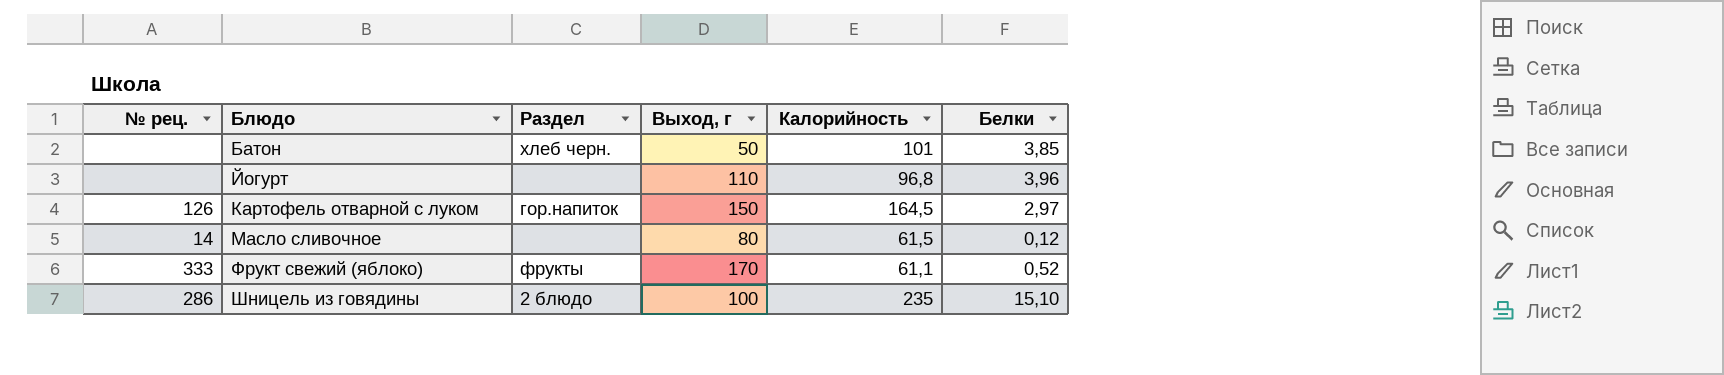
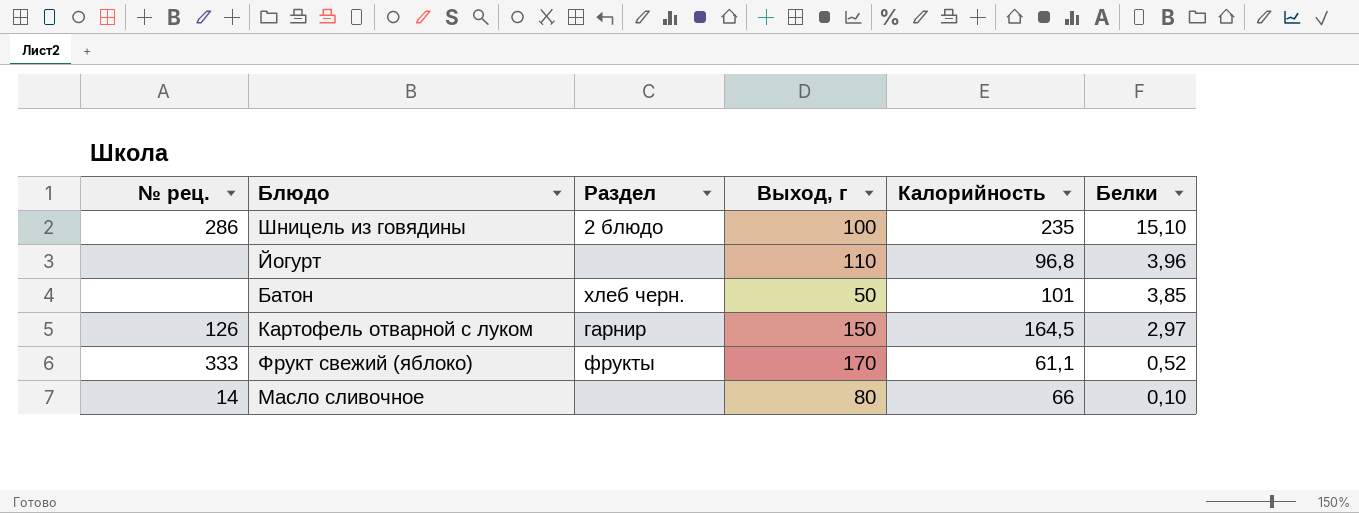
row order: Блюдо ascending -> Белки descending
Картофель отварной с луком | Раздел: гор.напиток -> гарнир
Масло сливочное | Калорийность: 61,5 -> 66
Масло сливочное | Белки: 0,12 -> 0,10

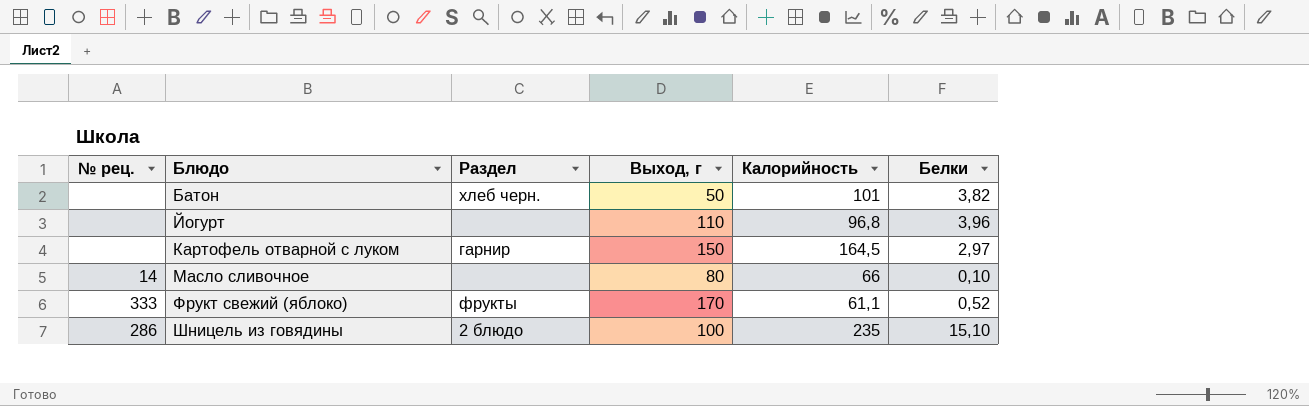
row order: Белки descending -> Блюдо ascending
Батон | Белки: 3,85 -> 3,82
Картофель отварной с луком | № рец.: 126 -> none

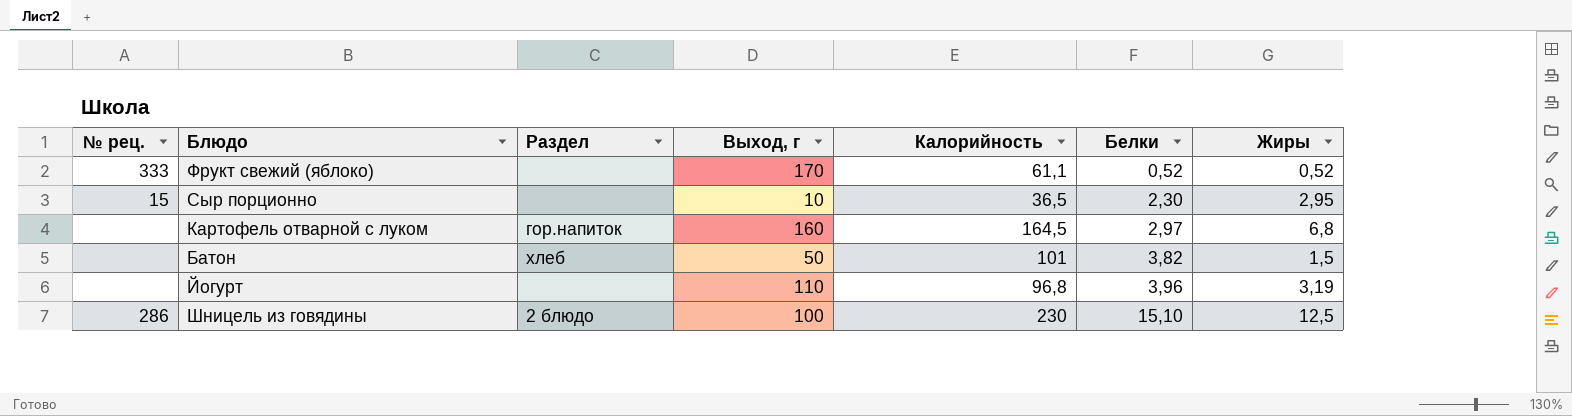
row order: Блюдо ascending -> Белки ascending
column Жиры | position: none -> 7
row Масло сливочное: 14 | none | 80 | 66 | 0,10 -> none
Фрукт свежий (яблоко) | Раздел: фрукты -> none
row Сыр порционно: none -> 15 | none | 10 | 36,5 | 2,30 | 2,95
Картофель отварной с луком | Раздел: гарнир -> гор.напиток
Картофель отварной с луком | Выход, г: 150 -> 160
Батон | Раздел: хлеб черн. -> хлеб
Шницель из говядины | Калорийность: 235 -> 230

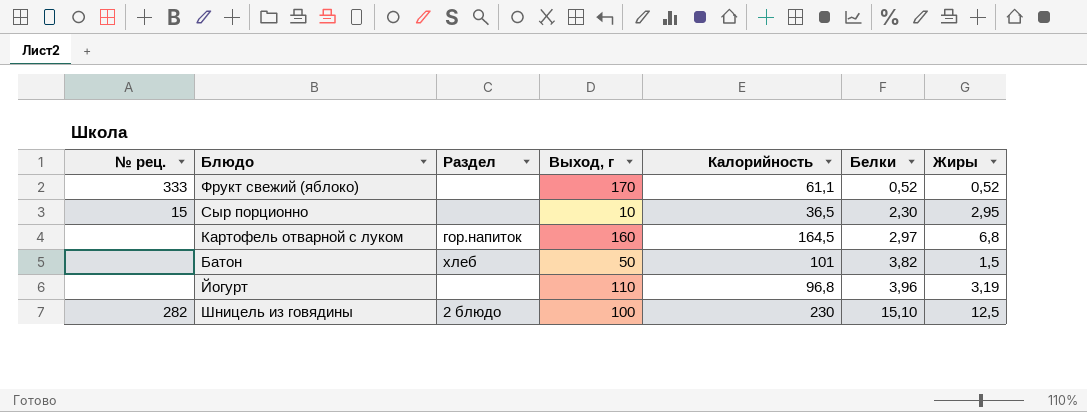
Шницель из говядины | № рец.: 286 -> 282

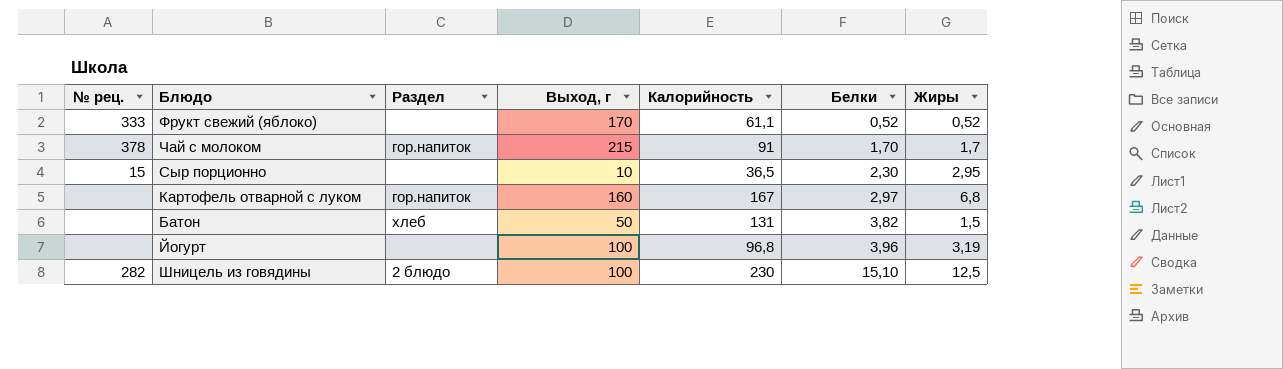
row Чай с молоком: none -> 378 | гор.напиток | 215 | 91 | 1,70 | 1,7
Картофель отварной с луком | Калорийность: 164,5 -> 167
Батон | Калорийность: 101 -> 131
Йогурт | Выход, г: 110 -> 100

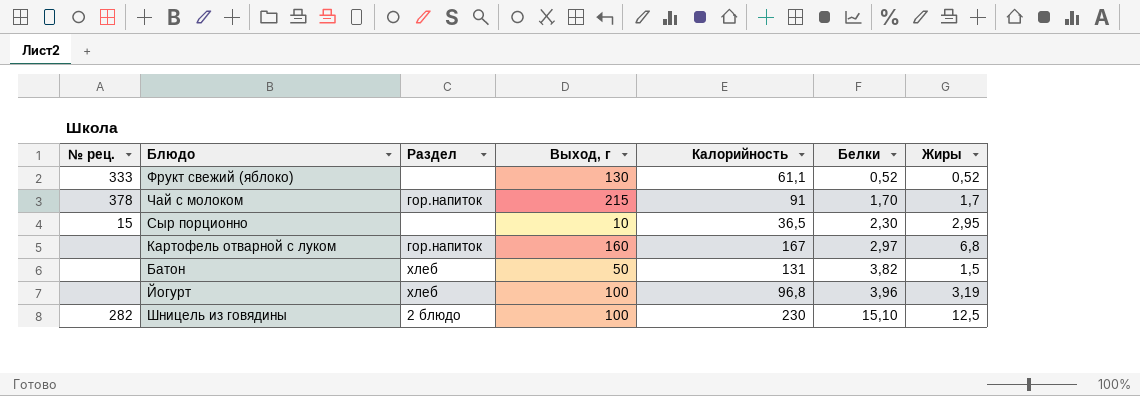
Фрукт свежий (яблоко) | Выход, г: 170 -> 130
Йогурт | Раздел: none -> хлеб

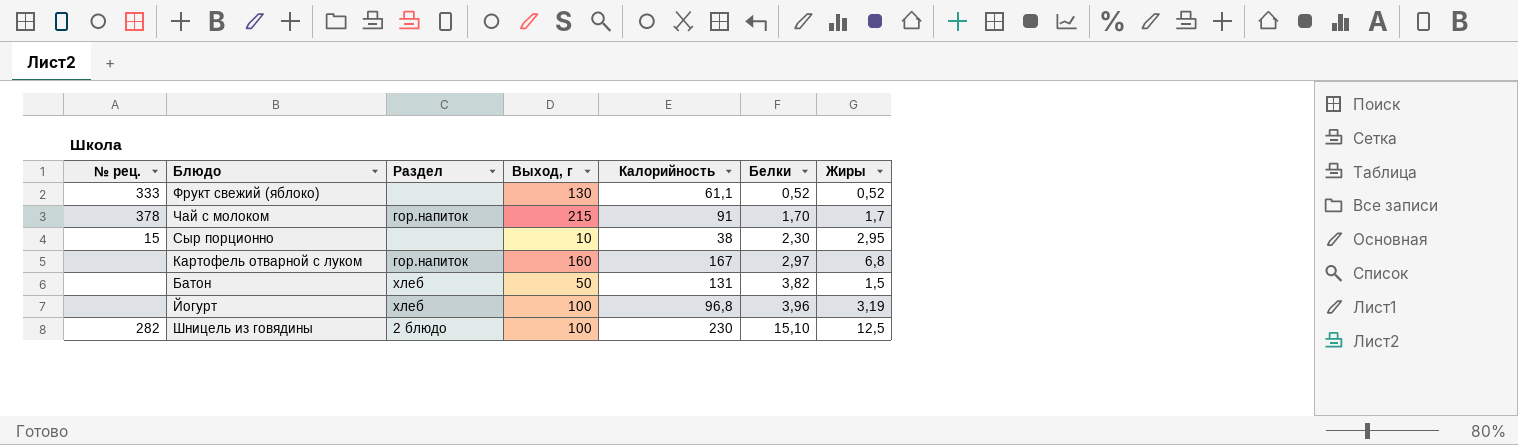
Сыр порционно | Калорийность: 36,5 -> 38

